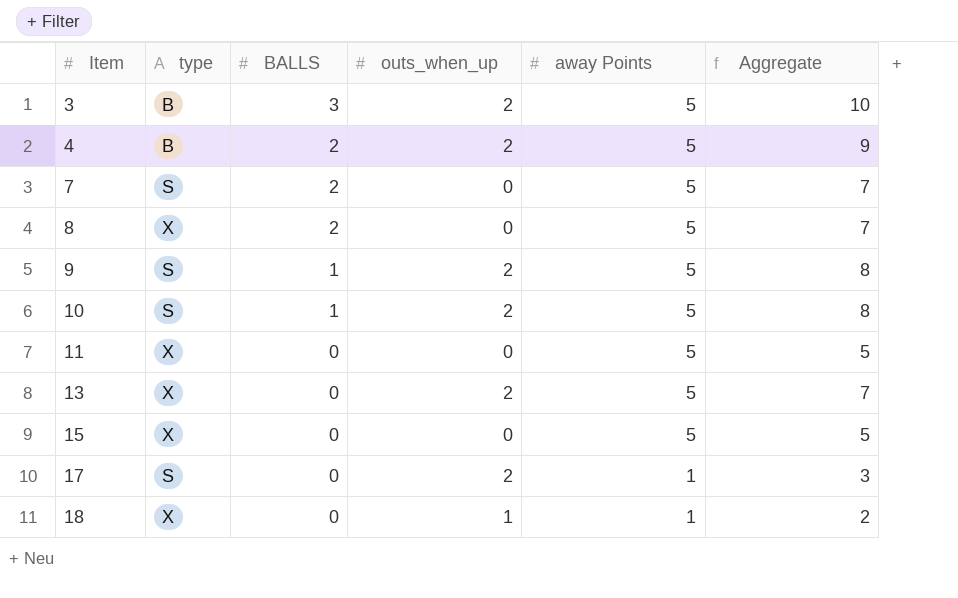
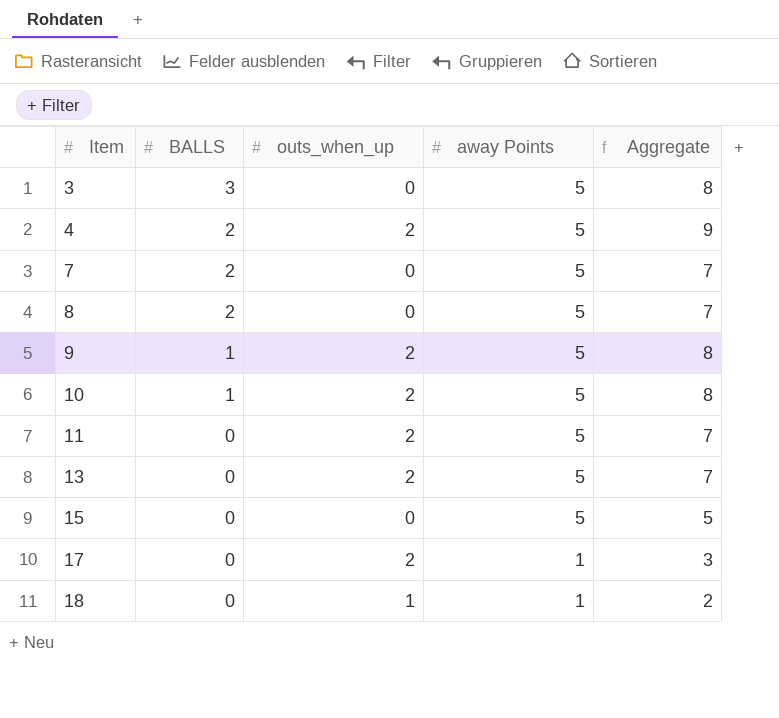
column type | position: 2 -> none
3 | outs_when_up: 2 -> 0
3 | Aggregate: 10 -> 8
11 | outs_when_up: 0 -> 2
11 | Aggregate: 5 -> 7

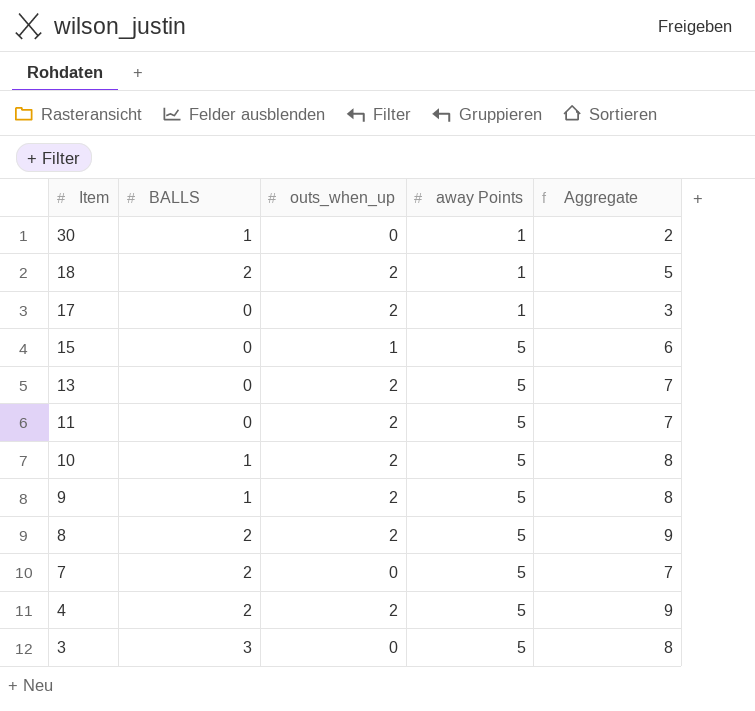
row order: Item ascending -> Item descending
row 30: none -> 1 | 0 | 1 | 2
18 | BALLS: 0 -> 2
18 | outs_when_up: 1 -> 2
18 | Aggregate: 2 -> 5
15 | outs_when_up: 0 -> 1
15 | Aggregate: 5 -> 6
8 | outs_when_up: 0 -> 2
8 | Aggregate: 7 -> 9

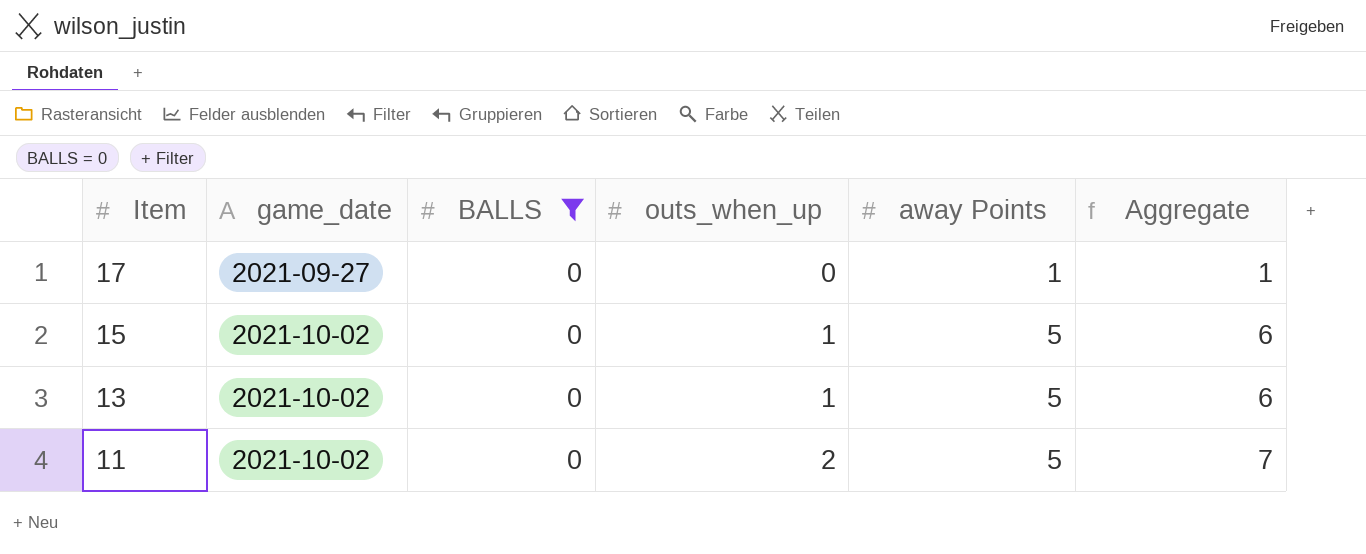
filter: none -> BALLS = 0
column game_date | position: none -> 2
17 | outs_when_up: 2 -> 0
17 | Aggregate: 3 -> 1
13 | outs_when_up: 2 -> 1
13 | Aggregate: 7 -> 6

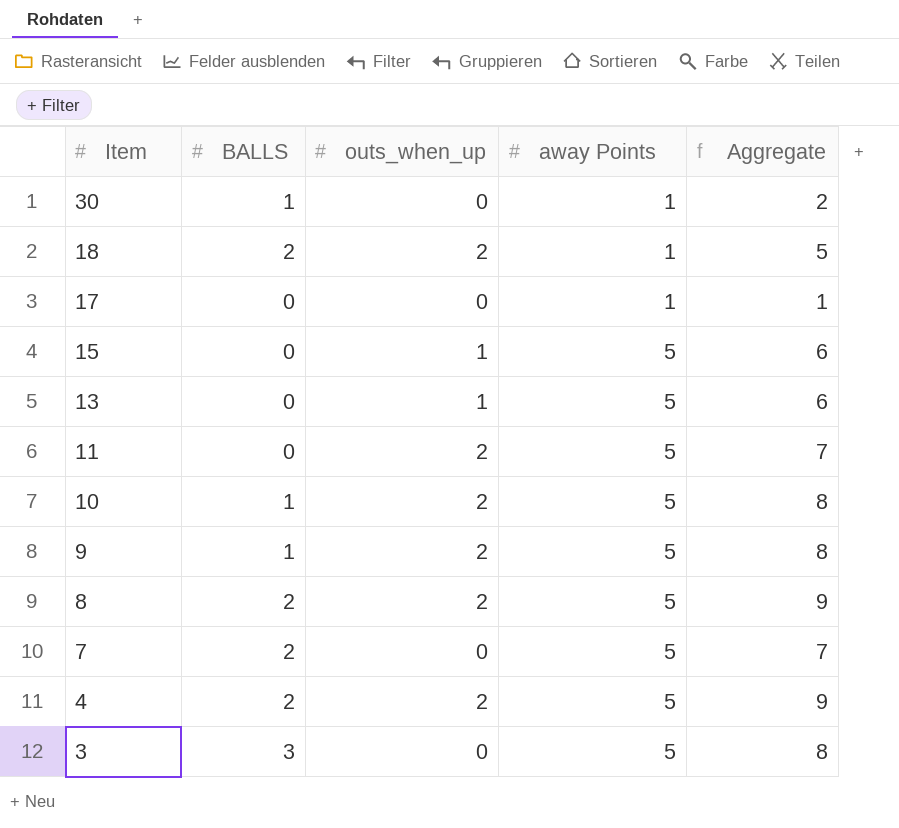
filter: BALLS = 0 -> none
column game_date | position: 2 -> none

